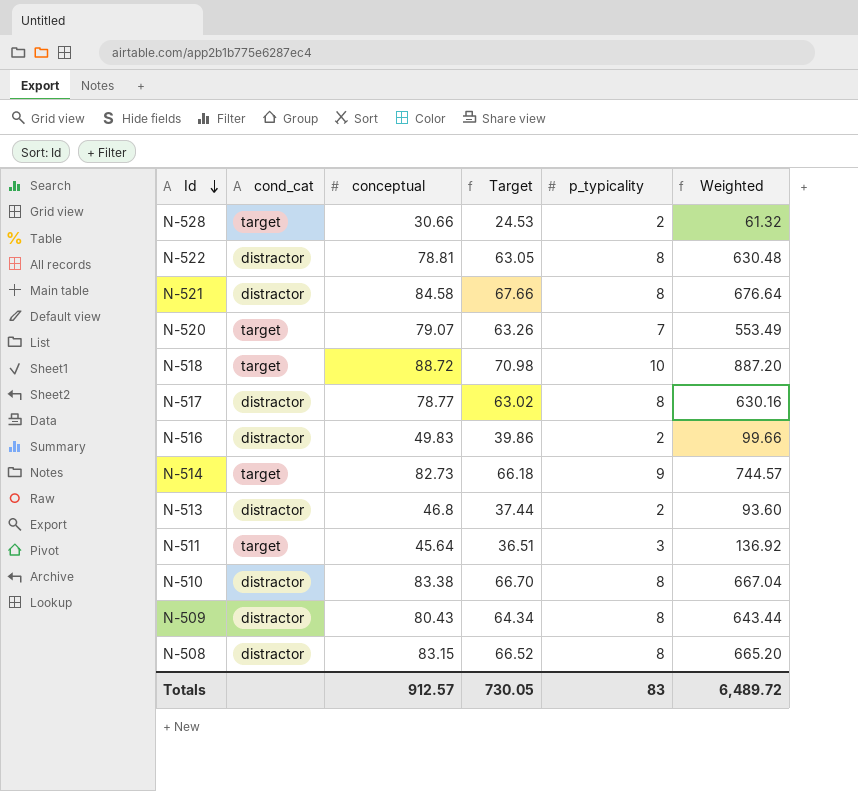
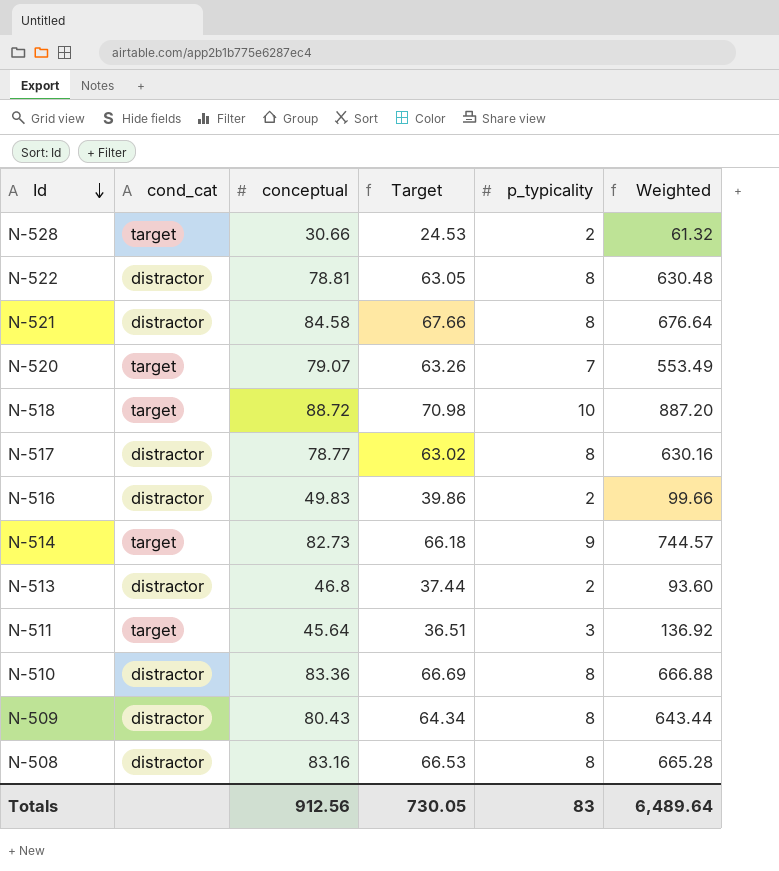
N-510 | conceptual: 83.38 -> 83.36
N-510 | Target: 66.70 -> 66.69
N-510 | Weighted: 667.04 -> 666.88
N-508 | conceptual: 83.15 -> 83.16
N-508 | Target: 66.52 -> 66.53
N-508 | Weighted: 665.20 -> 665.28
Totals | conceptual: 912.57 -> 912.56
Totals | Weighted: 6,489.72 -> 6,489.64

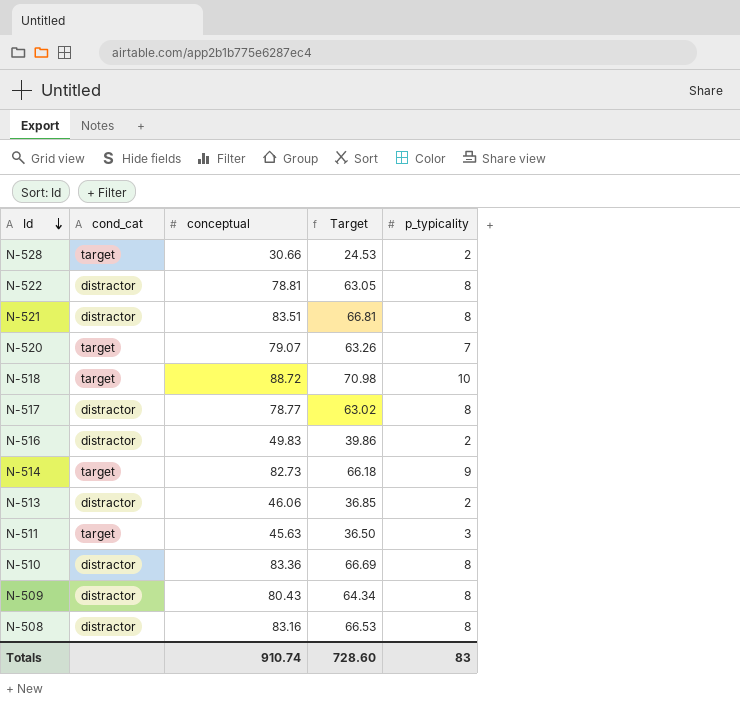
column Weighted | formula: [conceptual] * [p_typicality] -> none
N-521 | conceptual: 84.58 -> 83.51
N-521 | Target: 67.66 -> 66.81
N-513 | conceptual: 46.8 -> 46.06
N-513 | Target: 37.44 -> 36.85
N-511 | conceptual: 45.64 -> 45.63
N-511 | Target: 36.51 -> 36.50
Totals | conceptual: 912.56 -> 910.74
Totals | Target: 730.05 -> 728.60

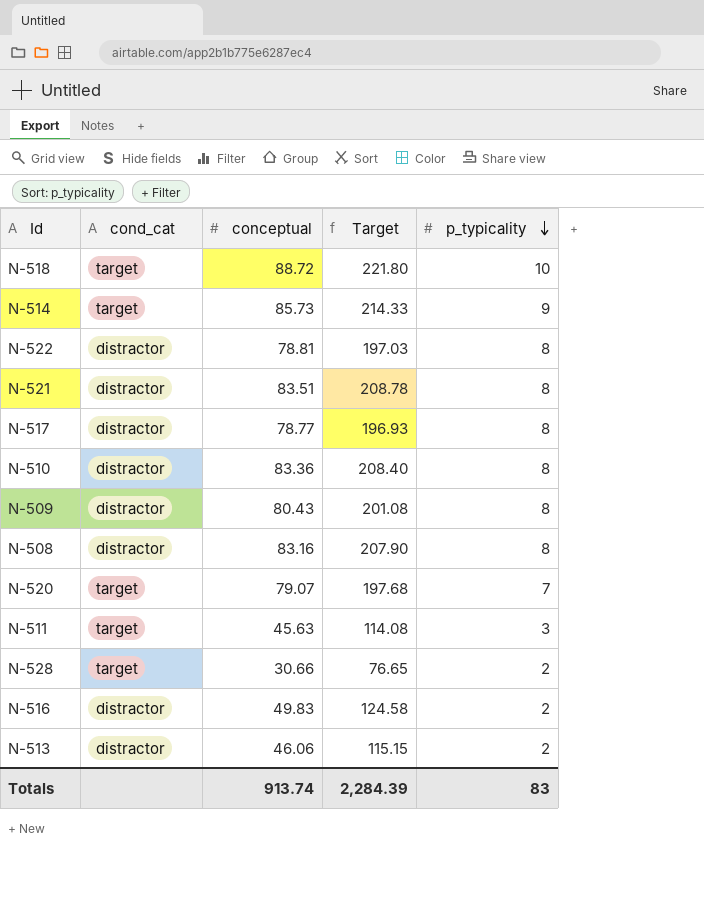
row order: Id descending -> p_typicality descending
column Target | formula: [conceptual] * 0.8 -> [conceptual] * 2.5
N-514 | conceptual: 82.73 -> 85.73
Totals | conceptual: 910.74 -> 913.74
Totals | Target: 728.60 -> 2,284.39

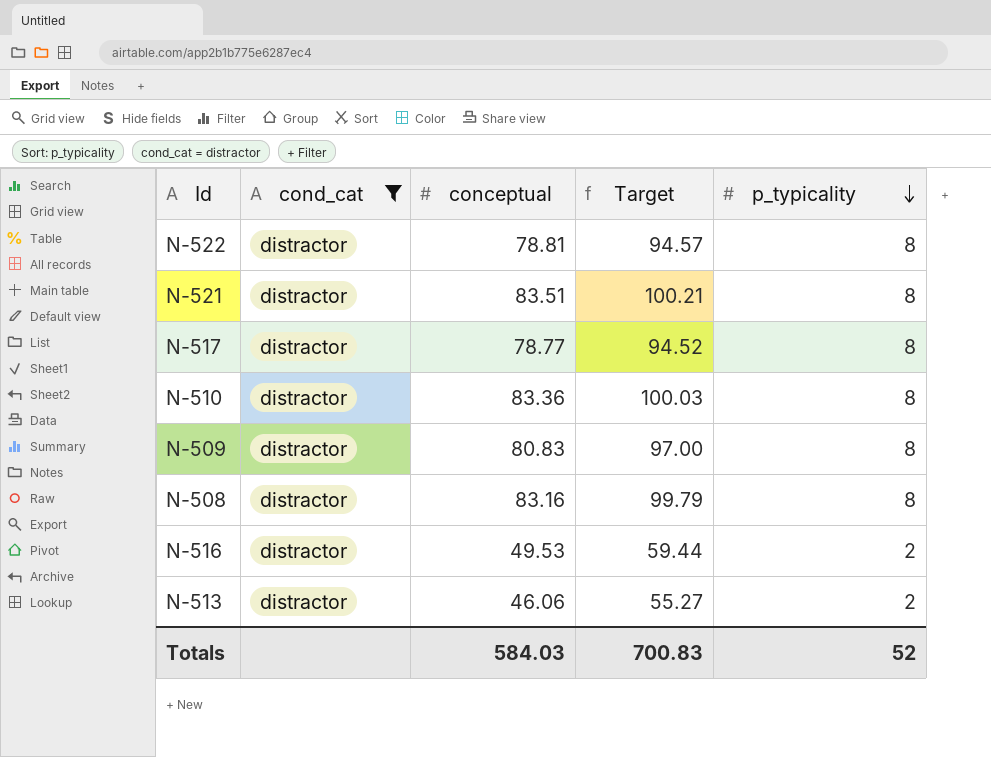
filter: none -> cond_cat = distractor
column Target | formula: [conceptual] * 2.5 -> [conceptual] * 1.2
N-509 | conceptual: 80.43 -> 80.83
N-516 | conceptual: 49.83 -> 49.53
Totals | conceptual: 913.74 -> 584.03
Totals | Target: 2,284.39 -> 700.83
Totals | p_typicality: 83 -> 52

